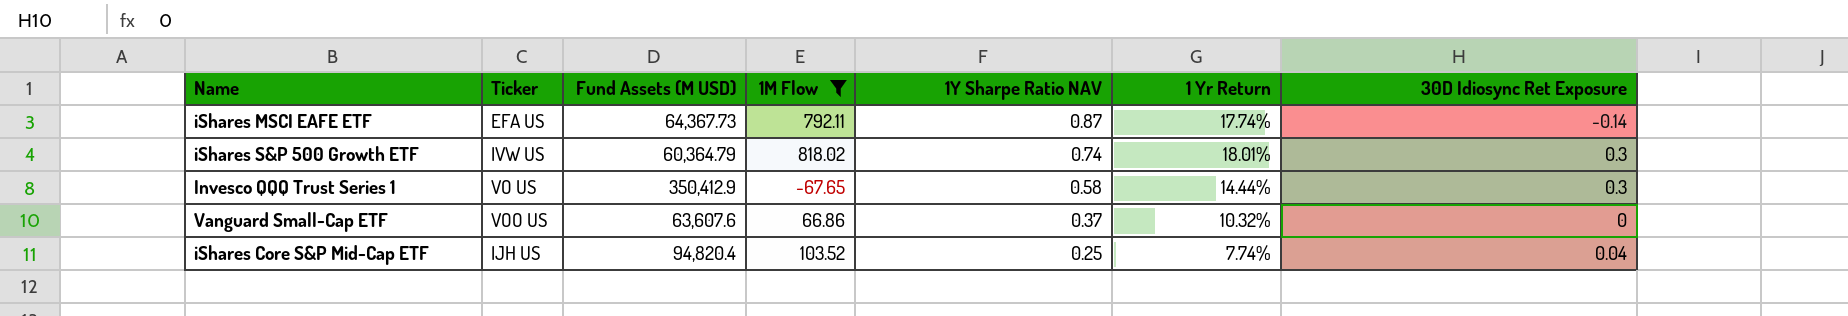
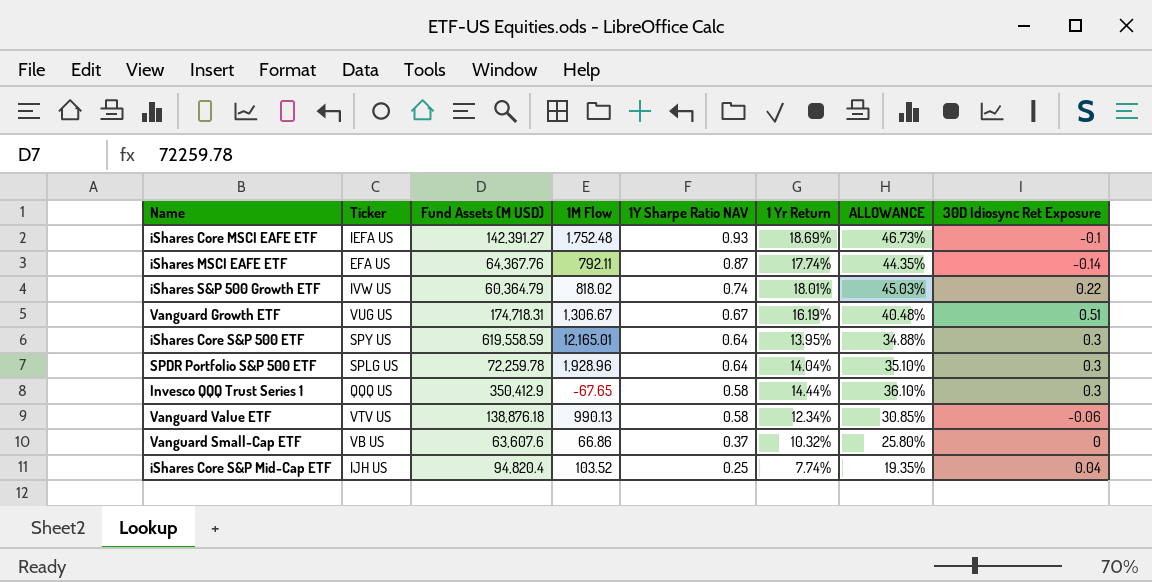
filter: 1M Flow <= 818.02 -> none
column ALLOWANCE | formula: none -> [1 Yr Return] * 2.5
iShares MSCI EAFE ETF | Fund Assets (M USD): 64,367.73 -> 64,367.76
iShares S&P 500 Growth ETF | 30D Idiosync Ret Exposure: 0.3 -> 0.22
Invesco QQQ Trust Series 1 | Ticker: VO US -> QQQ US
Vanguard Small-Cap ETF | Ticker: VOO US -> VB US

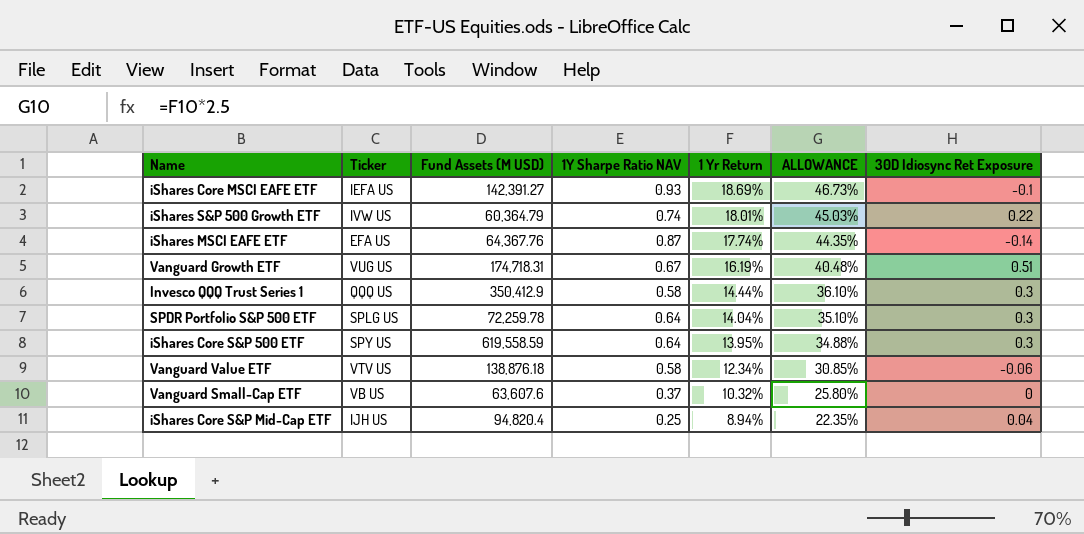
row order: 1Y Sharpe Ratio NAV descending -> 1 Yr Return descending
column 1M Flow | position: 4 -> none
iShares Core S&P Mid-Cap ETF | 1 Yr Return: 7.74% -> 8.94%
iShares Core S&P Mid-Cap ETF | ALLOWANCE: 19.35% -> 22.35%

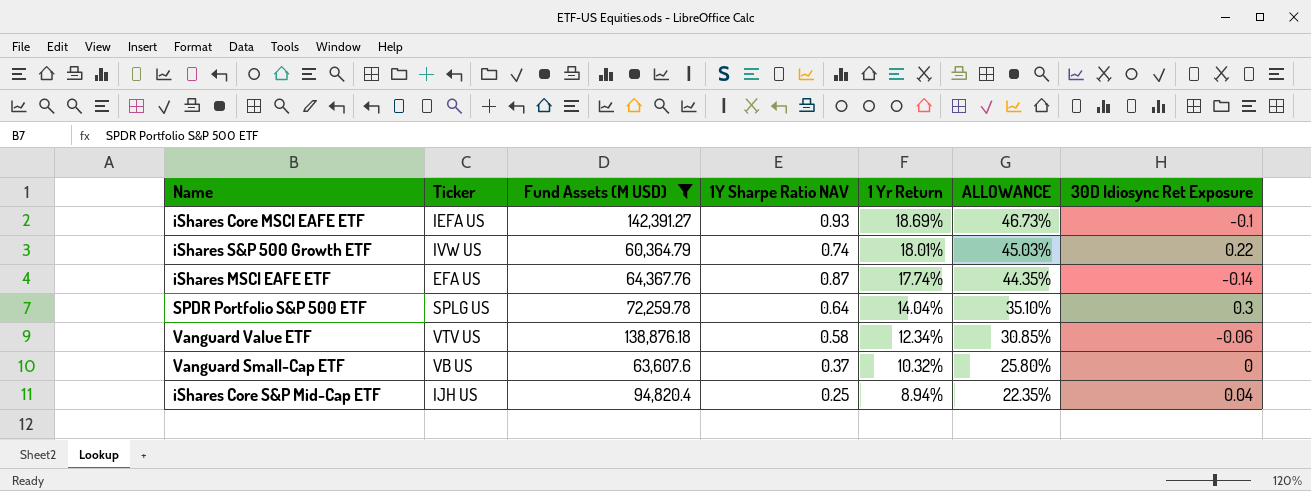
filter: none -> Fund Assets (M USD) <= 142,391.27

